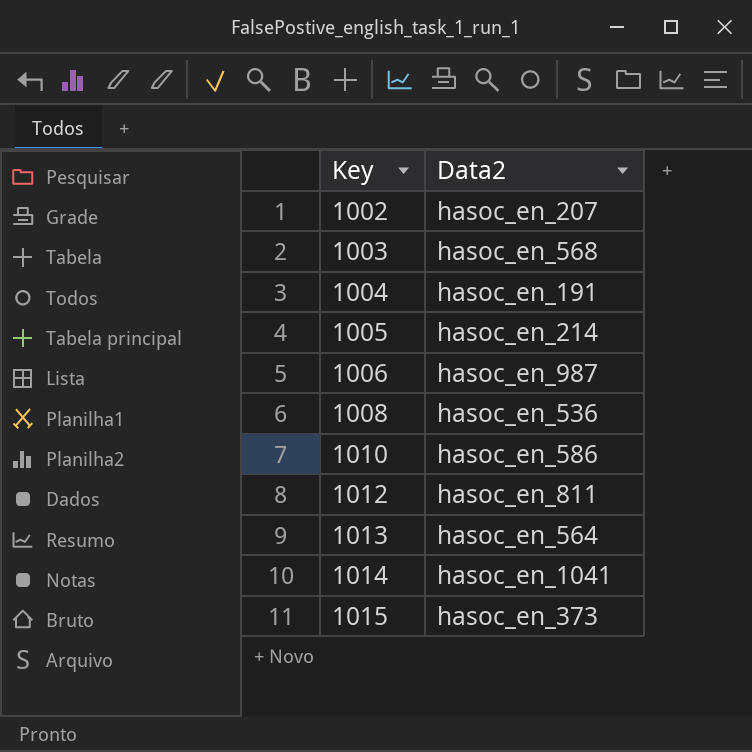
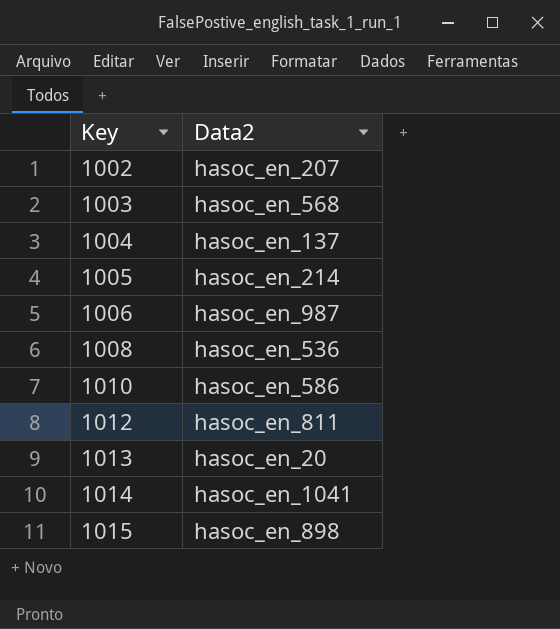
1004 | Data2: hasoc_en_191 -> hasoc_en_137
1013 | Data2: hasoc_en_564 -> hasoc_en_20
1015 | Data2: hasoc_en_373 -> hasoc_en_898

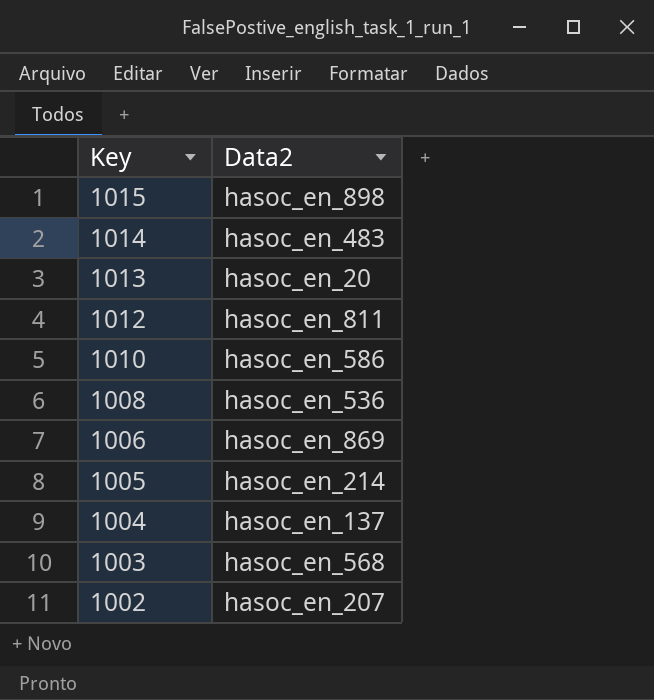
row order: Key ascending -> Key descending
1014 | Data2: hasoc_en_1041 -> hasoc_en_483
1006 | Data2: hasoc_en_987 -> hasoc_en_869

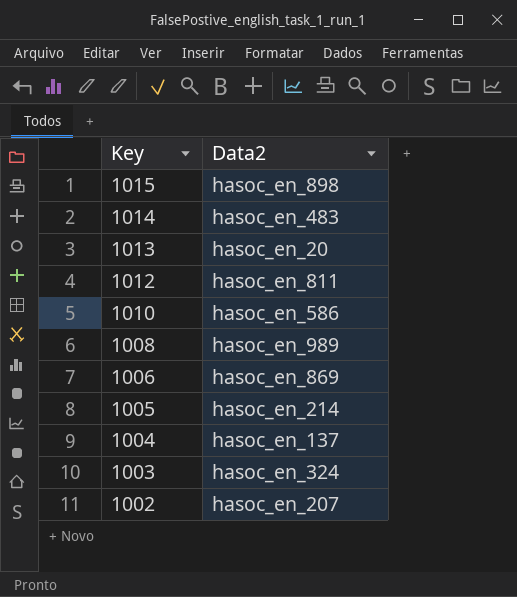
1008 | Data2: hasoc_en_536 -> hasoc_en_989
1003 | Data2: hasoc_en_568 -> hasoc_en_324

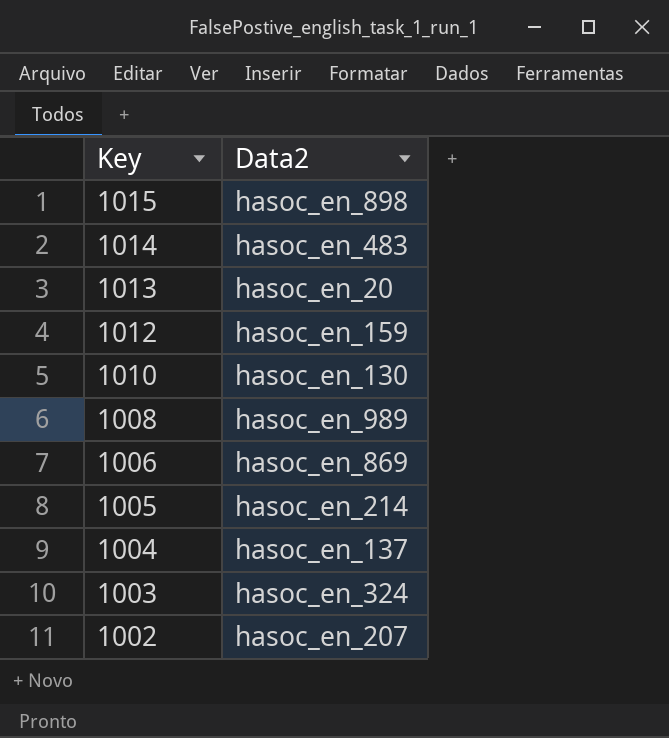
1012 | Data2: hasoc_en_811 -> hasoc_en_159
1010 | Data2: hasoc_en_586 -> hasoc_en_130

